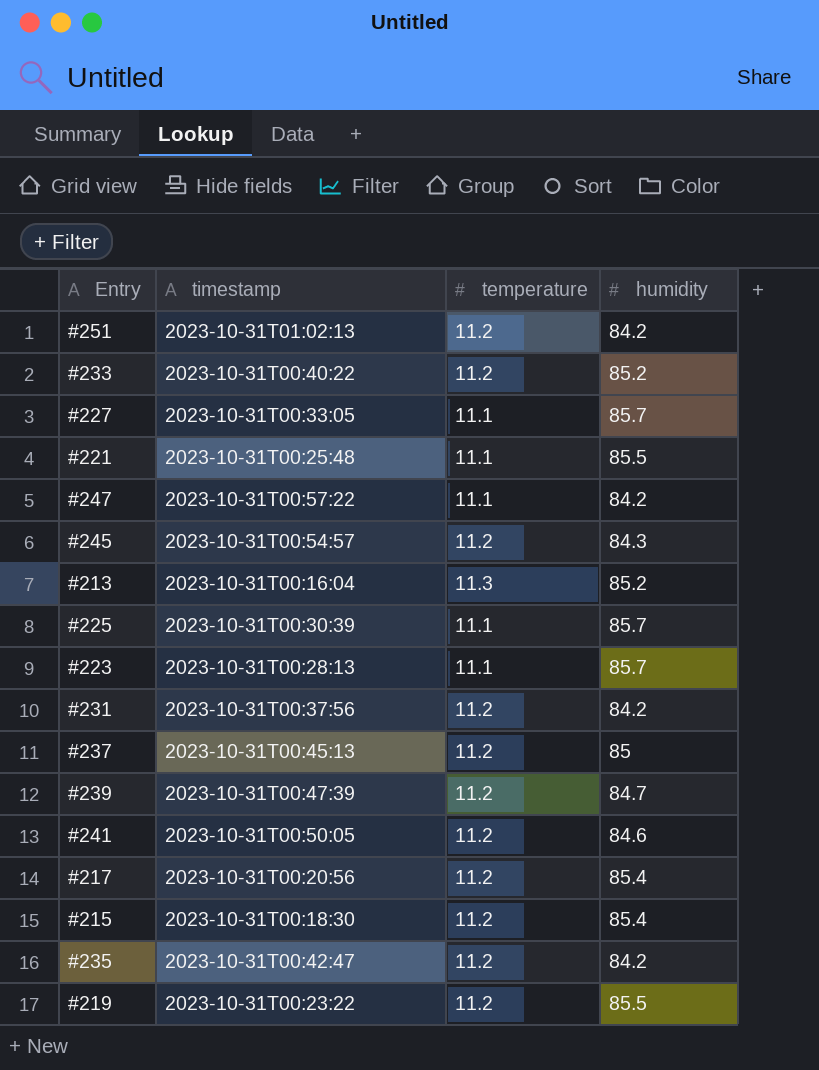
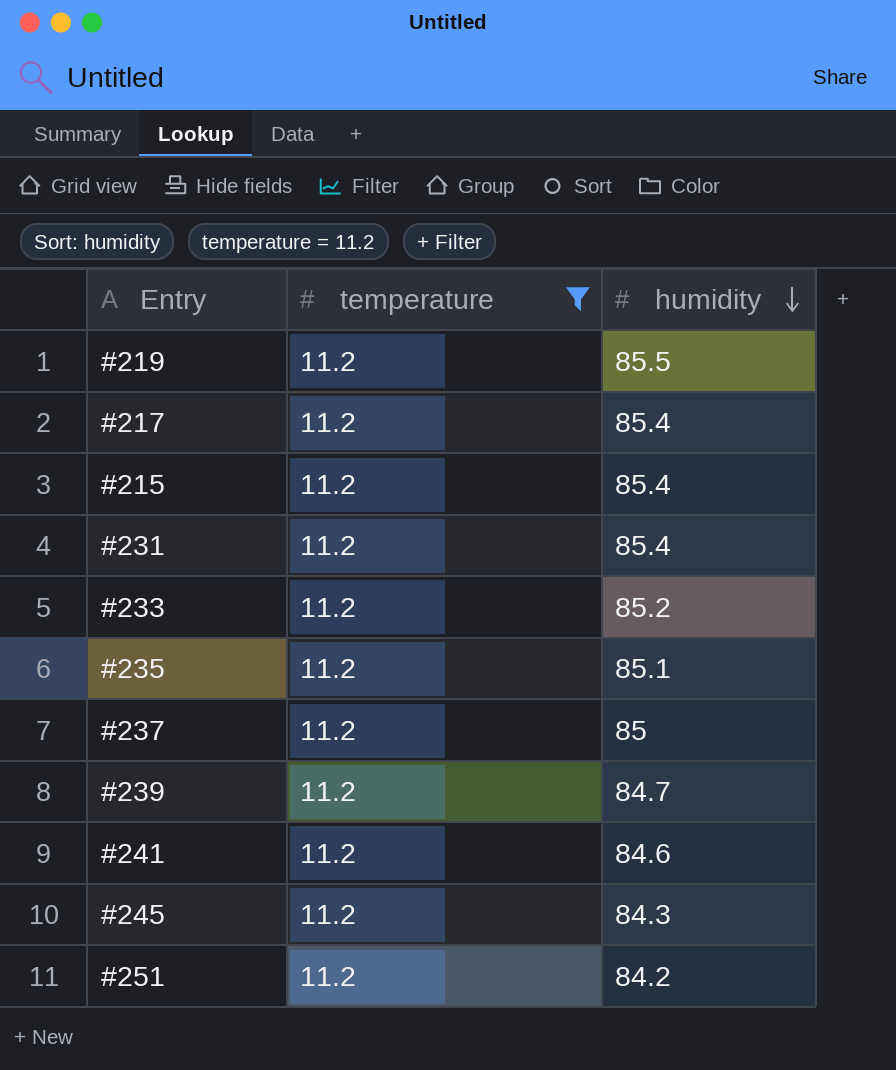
filter: none -> temperature = 11.2
row order: none -> humidity descending
column timestamp | position: 2 -> none
#231 | humidity: 84.2 -> 85.4
#235 | humidity: 84.2 -> 85.1

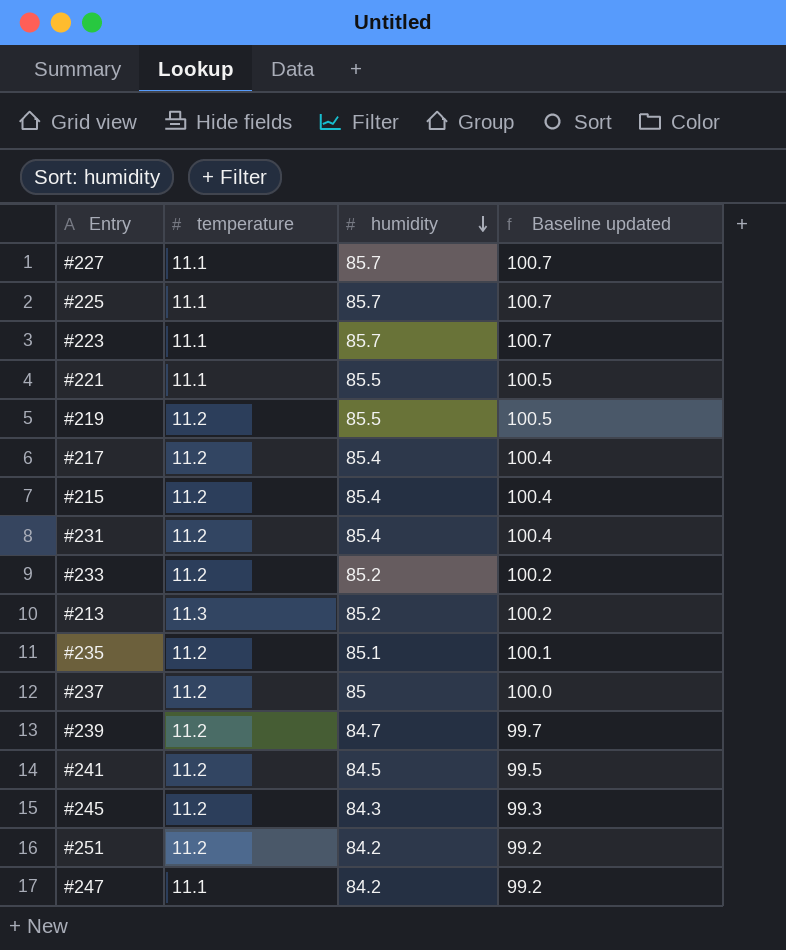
filter: temperature = 11.2 -> none
column Baseline updated | formula: none -> [humidity] + 15
#241 | humidity: 84.6 -> 84.5

